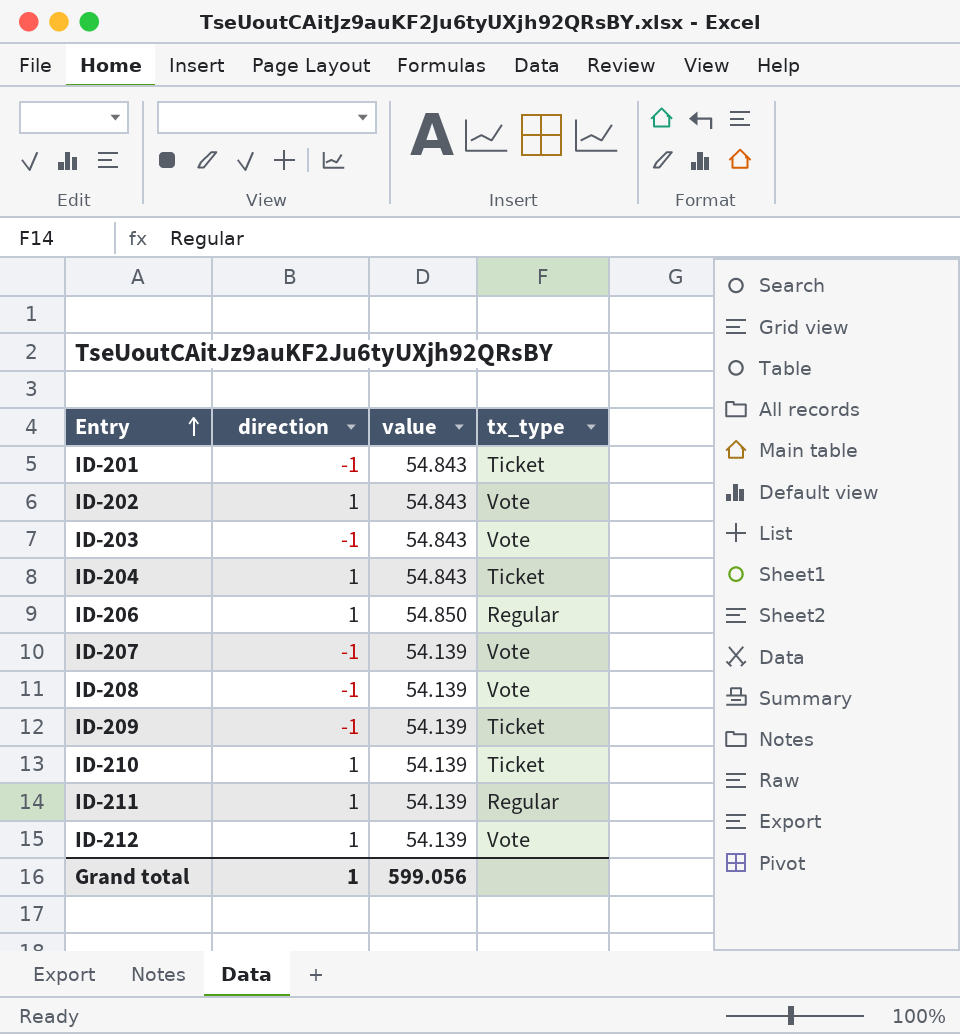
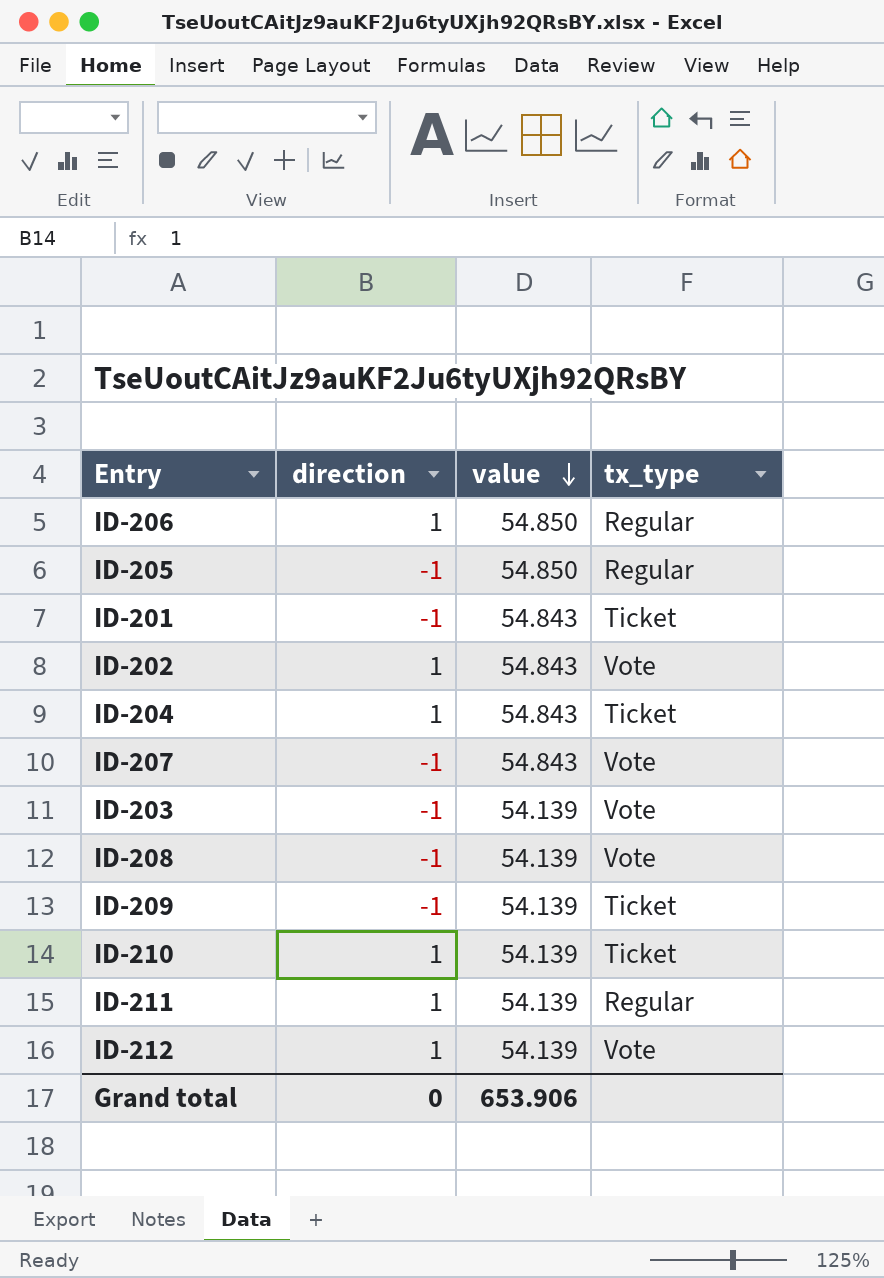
row order: Entry ascending -> value descending
row ID-205: none -> -1 | 54.850 | Regular
ID-207 | value: 54.139 -> 54.843
ID-203 | value: 54.843 -> 54.139
Grand total | direction: 1 -> 0
Grand total | value: 599.056 -> 653.906

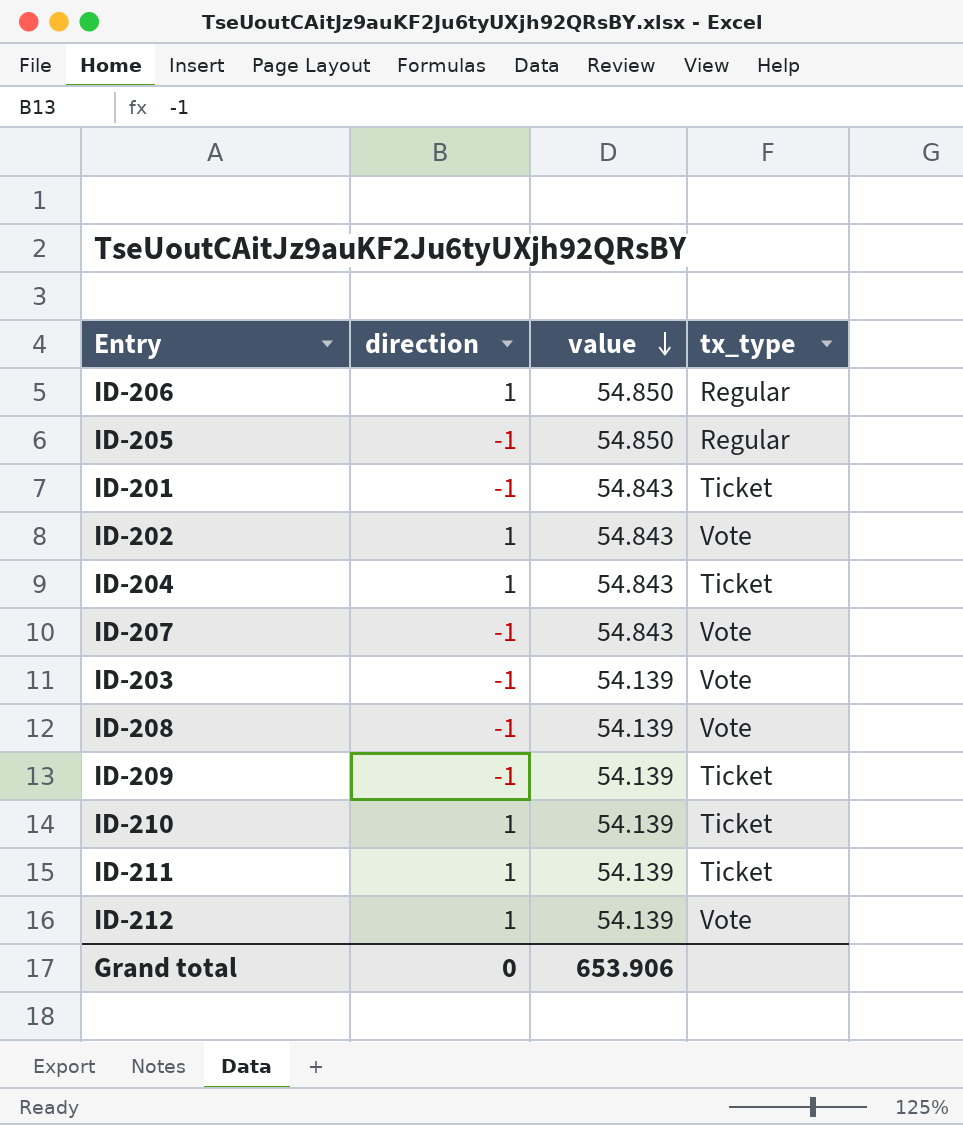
ID-211 | tx_type: Regular -> Ticket

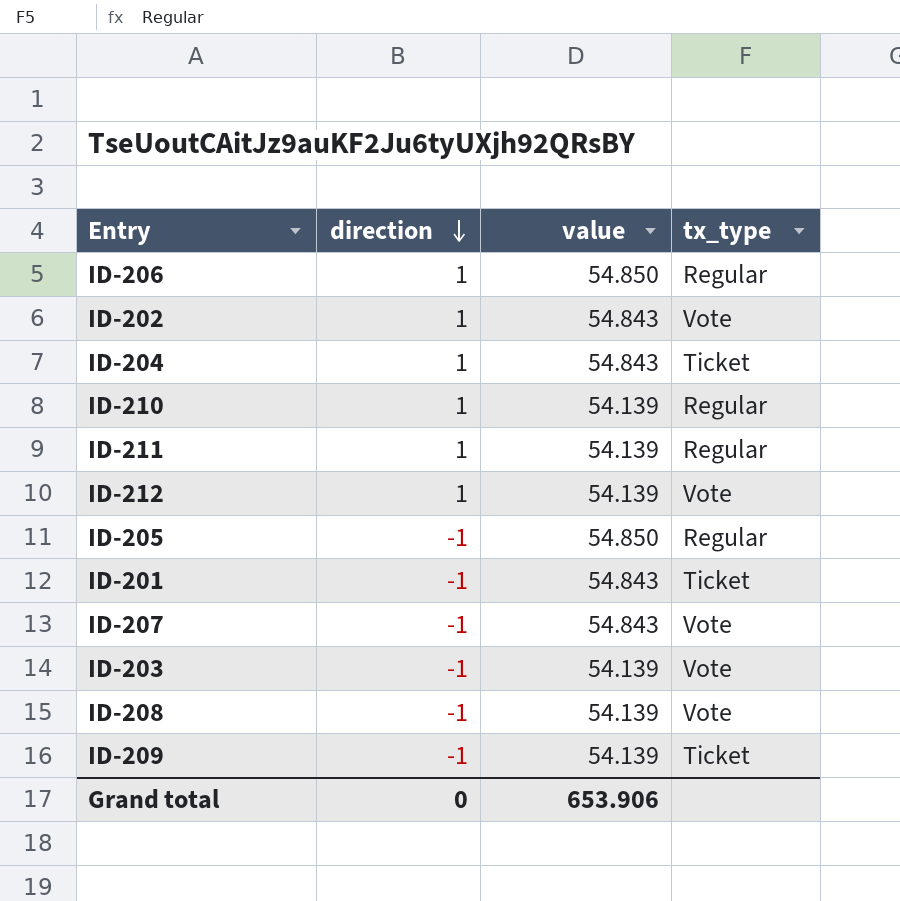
row order: value descending -> direction descending
ID-210 | tx_type: Ticket -> Regular
ID-211 | tx_type: Ticket -> Regular

